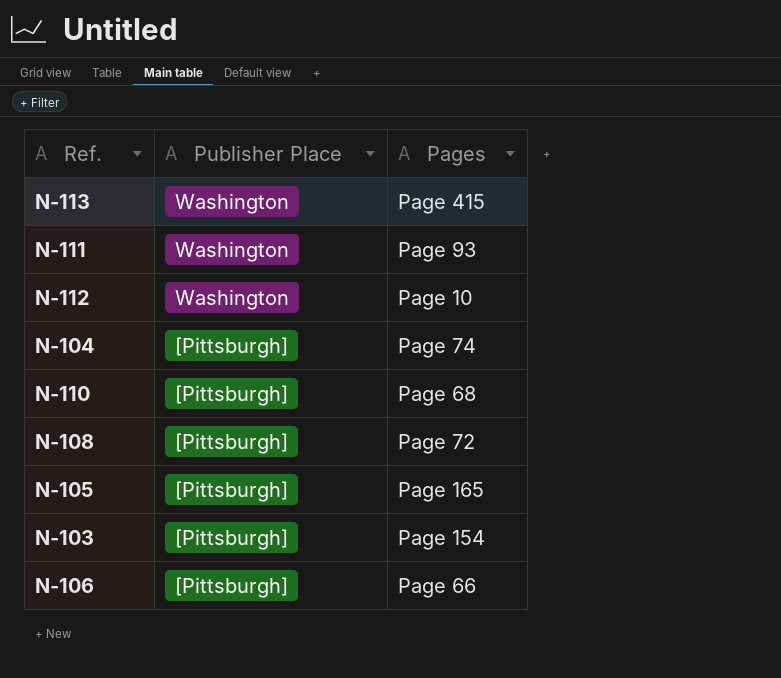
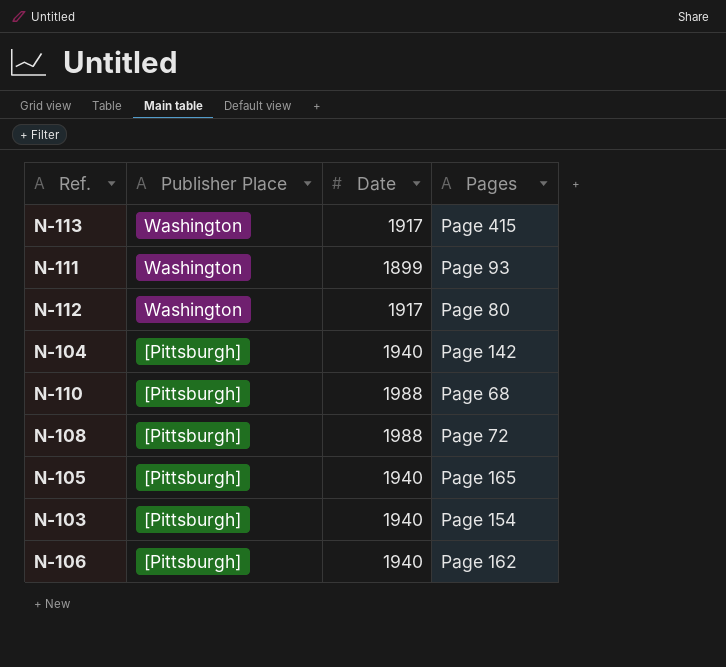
column Date | position: none -> 3
N-112 | Pages: Page 10 -> Page 80
N-104 | Pages: Page 74 -> Page 142
N-106 | Pages: Page 66 -> Page 162

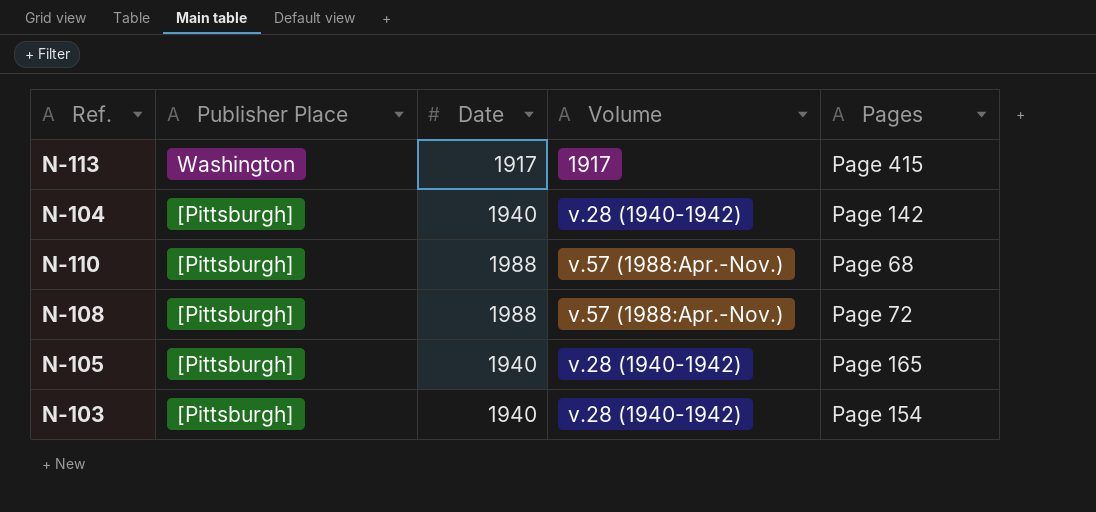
column Volume | position: none -> 4
row N-111: Washington | 1899 | Page 93 -> none
row N-112: Washington | 1917 | Page 80 -> none
row N-106: [Pittsburgh] | 1940 | Page 162 -> none

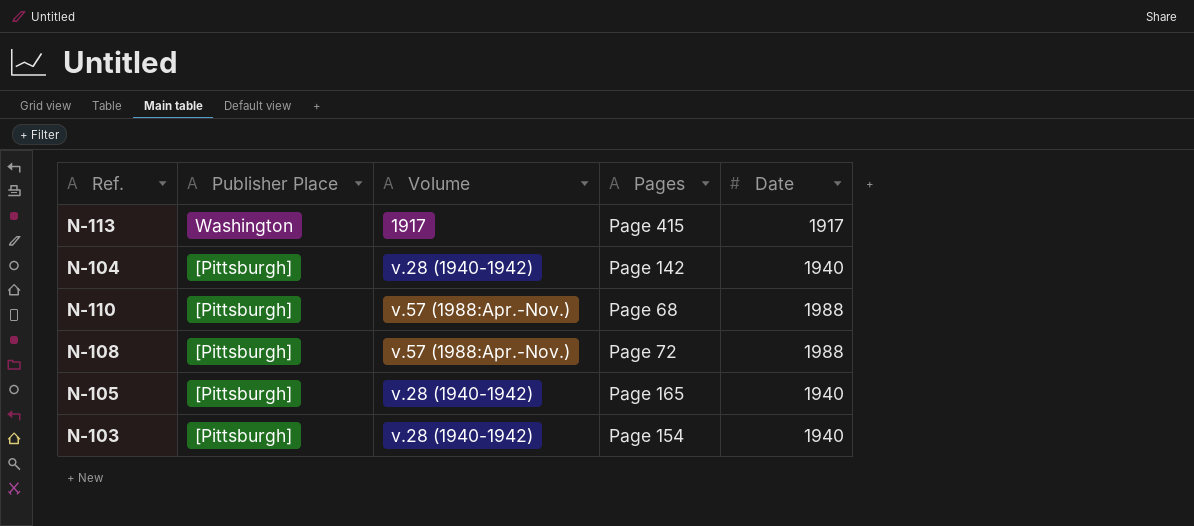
column Date | position: 3 -> 5

